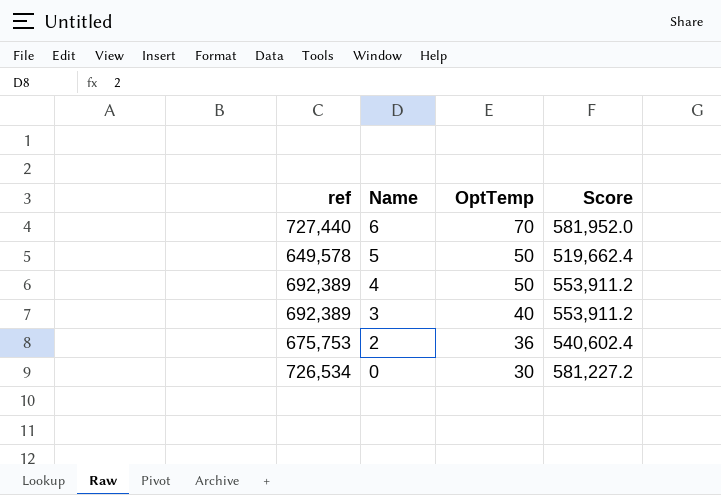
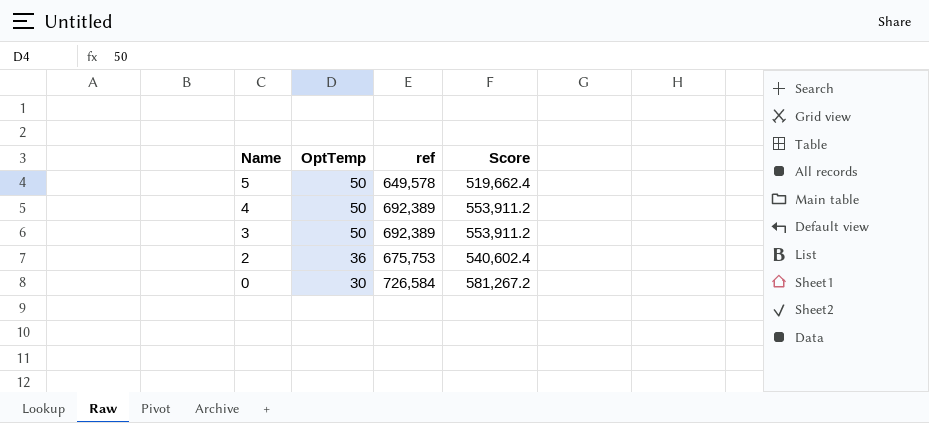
column ref | position: 1 -> 3
row 6: 727,440 | 70 | 581,952.0 -> none
3 | OptTemp: 40 -> 50
0 | ref: 726,534 -> 726,584
0 | Score: 581,227.2 -> 581,267.2

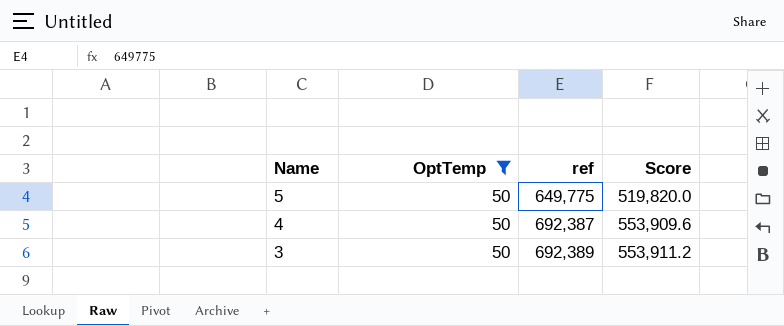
filter: none -> OptTemp = 50
5 | ref: 649,578 -> 649,775
5 | Score: 519,662.4 -> 519,820.0
4 | ref: 692,389 -> 692,387
4 | Score: 553,911.2 -> 553,909.6

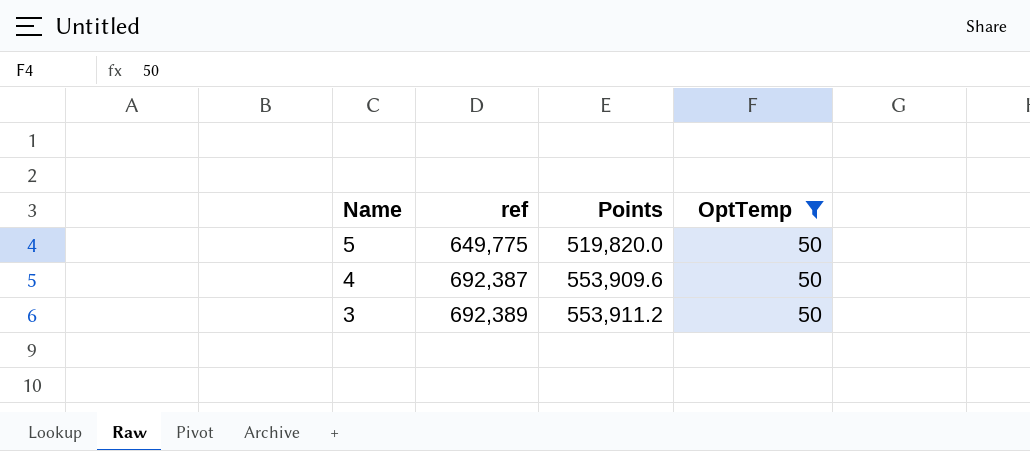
column name: Score -> Points
column OptTemp | position: 2 -> 4

